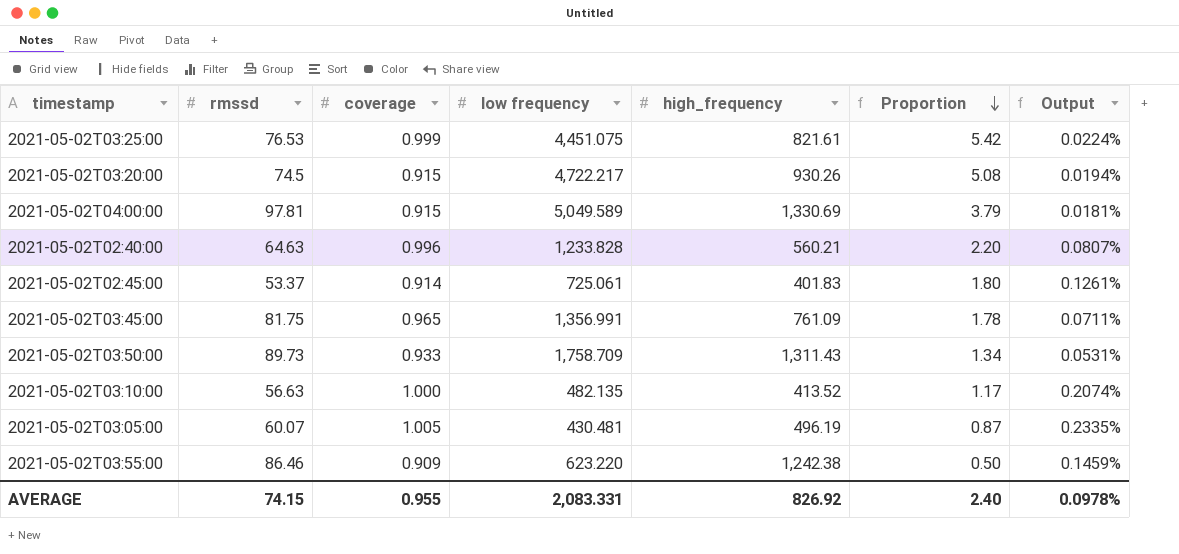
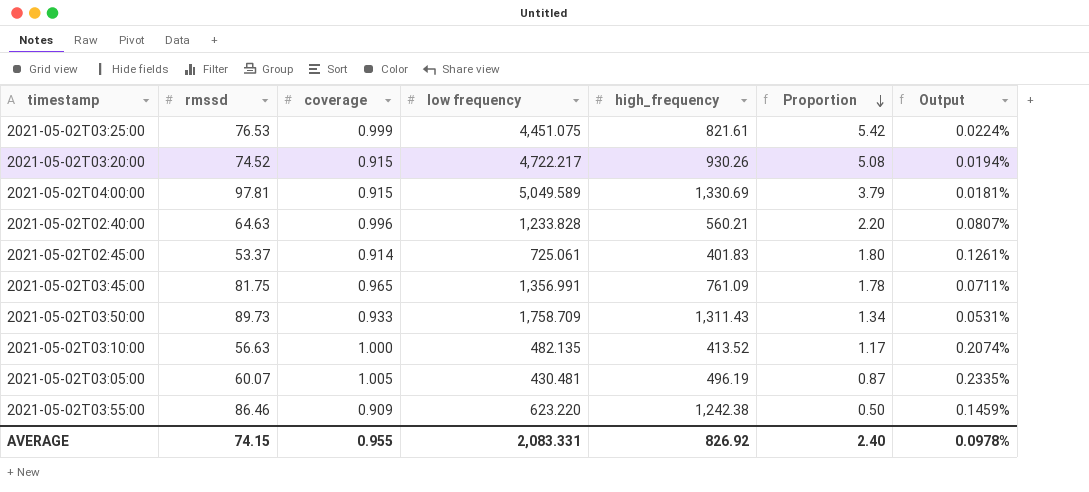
2021-05-02T03:20:00 | rmssd: 74.5 -> 74.52

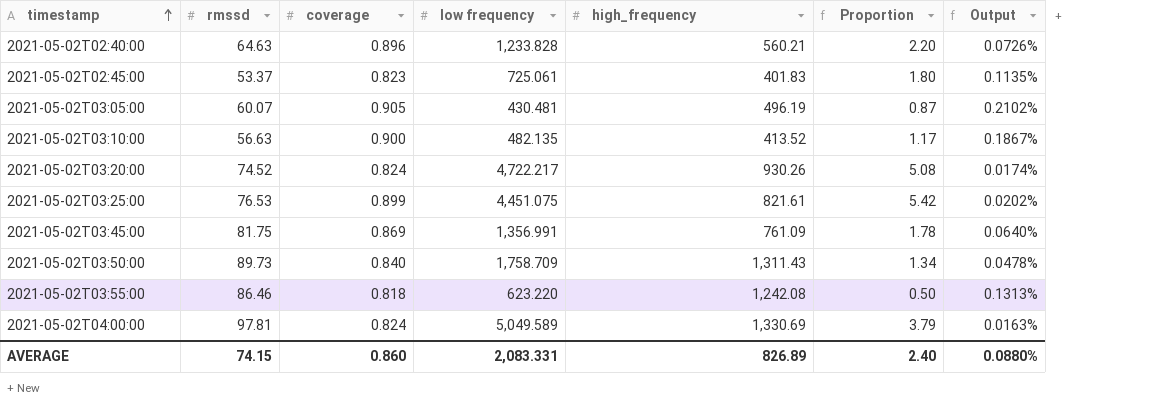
row order: Proportion descending -> timestamp ascending
2021-05-02T02:40:00 | coverage: 0.996 -> 0.896
2021-05-02T02:40:00 | Output: 0.0807% -> 0.0726%
2021-05-02T02:45:00 | coverage: 0.914 -> 0.823
2021-05-02T02:45:00 | Output: 0.1261% -> 0.1135%
2021-05-02T03:05:00 | coverage: 1.005 -> 0.905
2021-05-02T03:05:00 | Output: 0.2335% -> 0.2102%
2021-05-02T03:10:00 | coverage: 1.000 -> 0.900
2021-05-02T03:10:00 | Output: 0.2074% -> 0.1867%
2021-05-02T03:20:00 | coverage: 0.915 -> 0.824
2021-05-02T03:20:00 | Output: 0.0194% -> 0.0174%
2021-05-02T03:25:00 | coverage: 0.999 -> 0.899
2021-05-02T03:25:00 | Output: 0.0224% -> 0.0202%
2021-05-02T03:45:00 | coverage: 0.965 -> 0.869
2021-05-02T03:45:00 | Output: 0.0711% -> 0.0640%
2021-05-02T03:50:00 | coverage: 0.933 -> 0.840
2021-05-02T03:50:00 | Output: 0.0531% -> 0.0478%
2021-05-02T03:55:00 | coverage: 0.909 -> 0.818
2021-05-02T03:55:00 | high_frequency: 1,242.38 -> 1,242.08
2021-05-02T03:55:00 | Output: 0.1459% -> 0.1313%
2021-05-02T04:00:00 | coverage: 0.915 -> 0.824
2021-05-02T04:00:00 | Output: 0.0181% -> 0.0163%
AVERAGE | coverage: 0.955 -> 0.860
AVERAGE | high_frequency: 826.92 -> 826.89
AVERAGE | Output: 0.0978% -> 0.0880%

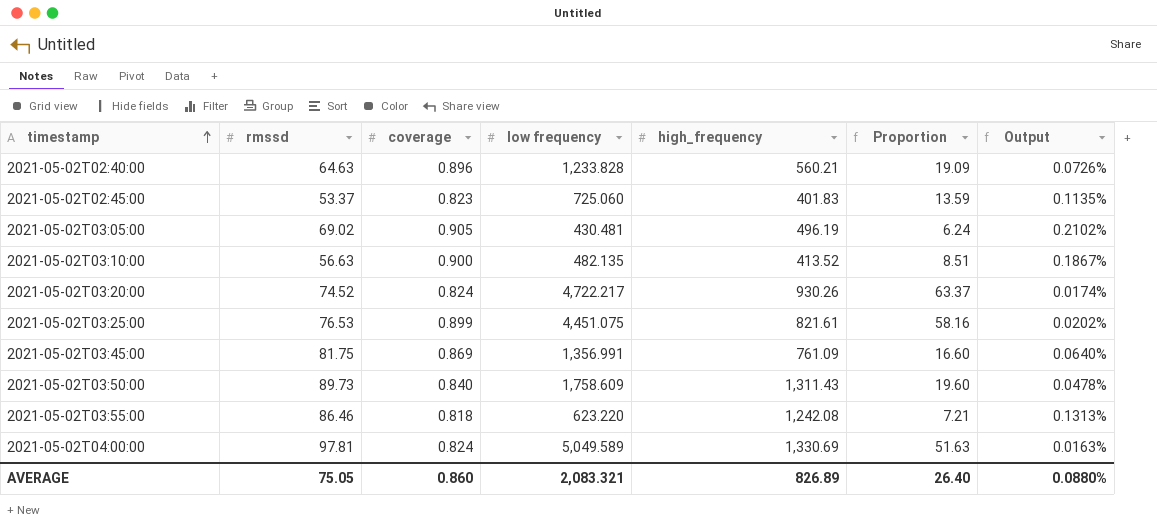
column Proportion | formula: [low frequency] / [high_frequency] -> [low frequency] / [rmssd]
2021-05-02T02:45:00 | low frequency: 725.061 -> 725.060
2021-05-02T03:05:00 | rmssd: 60.07 -> 69.02
2021-05-02T03:50:00 | low frequency: 1,758.709 -> 1,758.609
AVERAGE | rmssd: 74.15 -> 75.05
AVERAGE | low frequency: 2,083.331 -> 2,083.321
AVERAGE | Proportion: 2.40 -> 26.40

